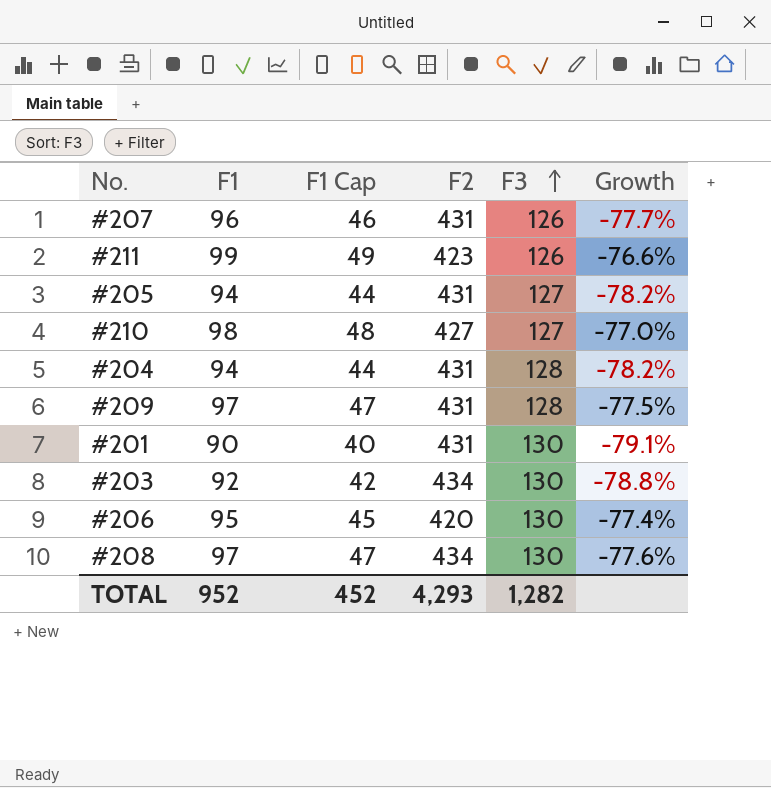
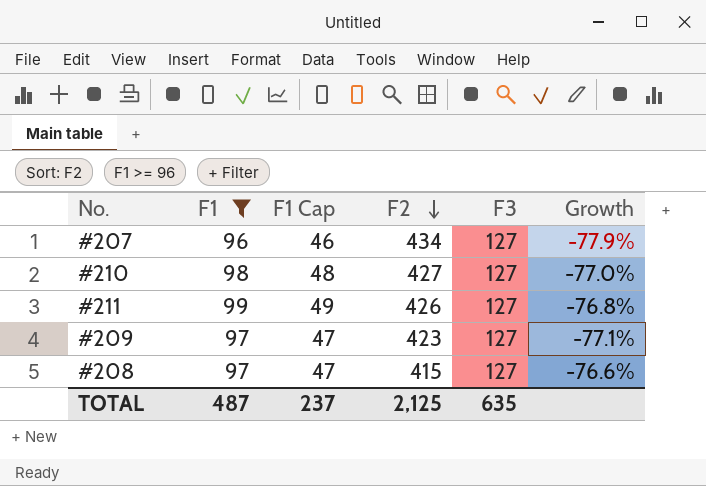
filter: none -> F1 >= 96
row order: F3 ascending -> F2 descending
#207 | F2: 431 -> 434
#207 | F3: 126 -> 127
#207 | Growth: -77.7% -> -77.9%
#211 | F2: 423 -> 426
#211 | F3: 126 -> 127
#211 | Growth: -76.6% -> -76.8%
#209 | F2: 431 -> 423
#209 | F3: 128 -> 127
#209 | Growth: -77.5% -> -77.1%
#208 | F2: 434 -> 415
#208 | F3: 130 -> 127
#208 | Growth: -77.6% -> -76.6%
TOTAL | F1: 952 -> 487
TOTAL | F1 Cap: 452 -> 237
TOTAL | F2: 4,293 -> 2,125
TOTAL | F3: 1,282 -> 635

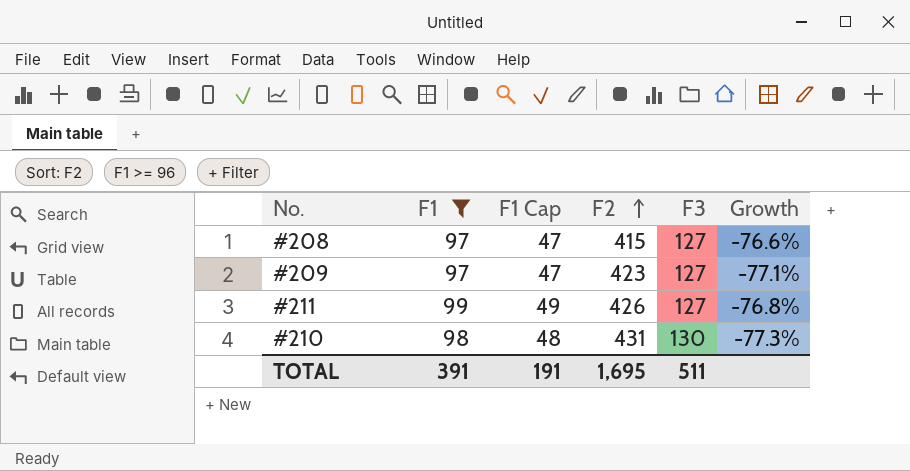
row order: F2 descending -> F2 ascending
row #207: 96 | 46 | 434 | 127 | -77.9% -> none
#210 | F2: 427 -> 431
#210 | F3: 127 -> 130
#210 | Growth: -77.0% -> -77.3%
TOTAL | F1: 487 -> 391
TOTAL | F1 Cap: 237 -> 191
TOTAL | F2: 2,125 -> 1,695
TOTAL | F3: 635 -> 511

